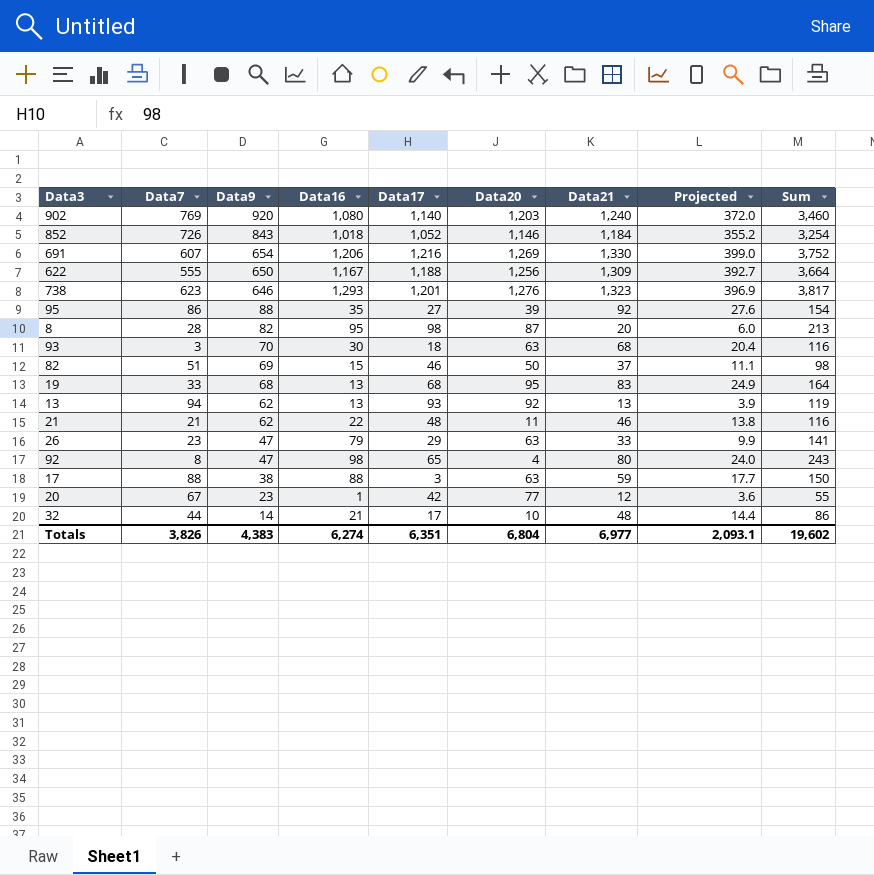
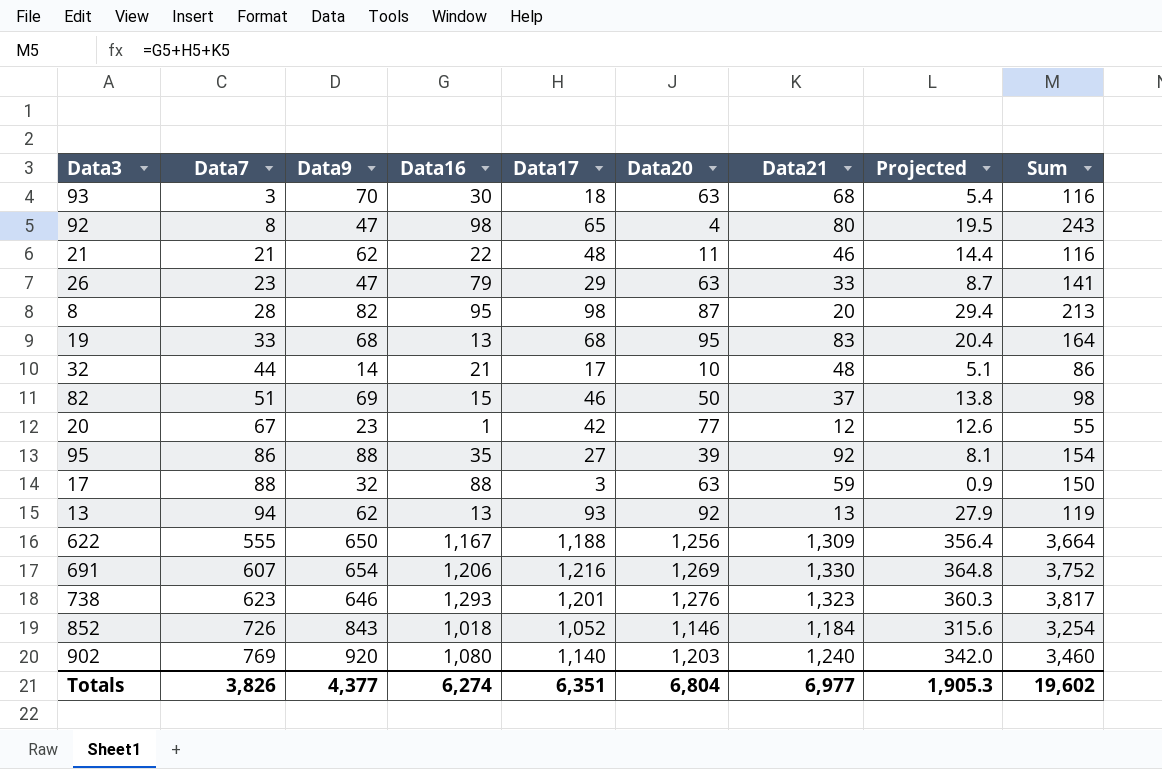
row order: Data9 descending -> Data7 ascending
column Projected | formula: [Data21] * 0.3 -> [Data17] * 0.3
17 | Data9: 38 -> 32
Totals | Data9: 4,383 -> 4,377
Totals | Projected: 2,093.1 -> 1,905.3

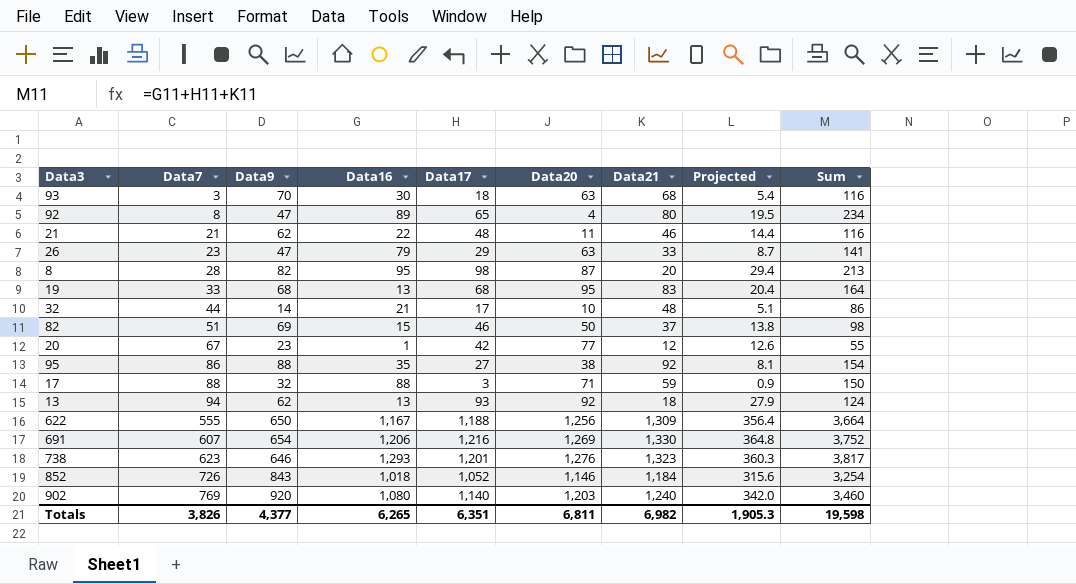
92 | Data16: 98 -> 89
92 | Sum: 243 -> 234
95 | Data20: 39 -> 38
17 | Data20: 63 -> 71
13 | Data21: 13 -> 18
13 | Sum: 119 -> 124
Totals | Data16: 6,274 -> 6,265
Totals | Data20: 6,804 -> 6,811
Totals | Data21: 6,977 -> 6,982
Totals | Sum: 19,602 -> 19,598

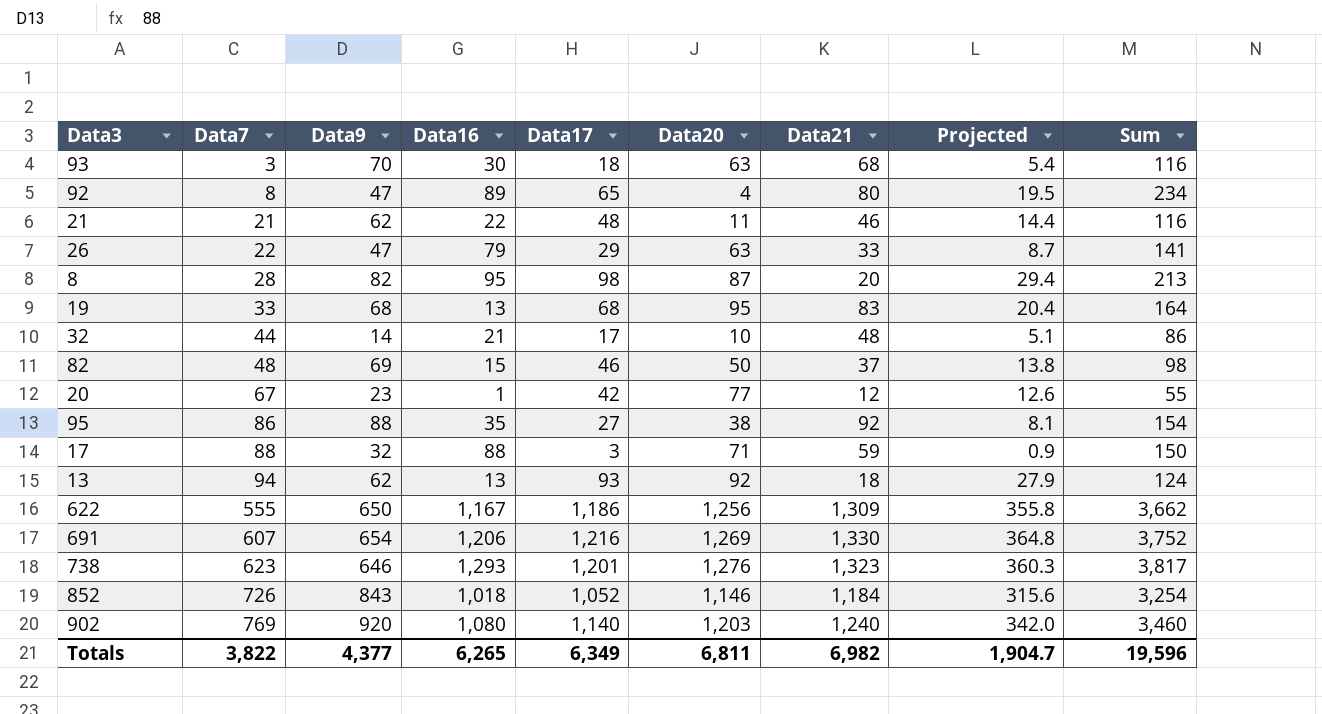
26 | Data7: 23 -> 22
82 | Data7: 51 -> 48
622 | Data17: 1,188 -> 1,186
622 | Projected: 356.4 -> 355.8
622 | Sum: 3,664 -> 3,662
Totals | Data7: 3,826 -> 3,822
Totals | Data17: 6,351 -> 6,349
Totals | Projected: 1,905.3 -> 1,904.7
Totals | Sum: 19,598 -> 19,596

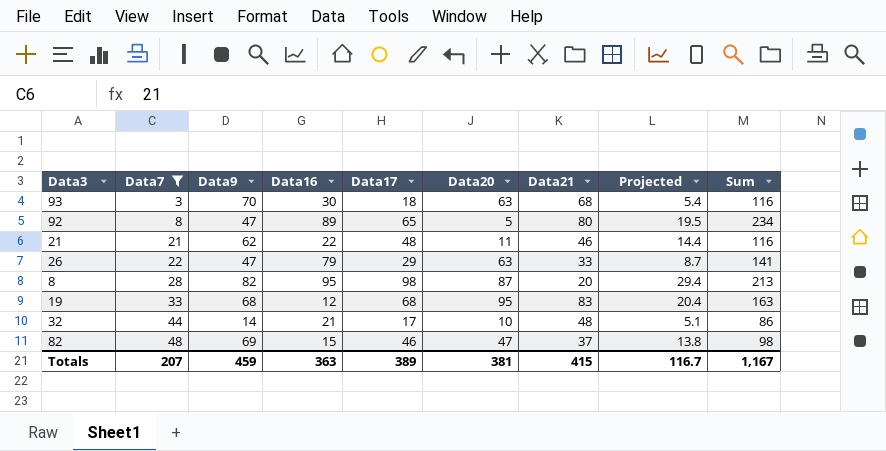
filter: none -> Data7 <= 48
92 | Data20: 4 -> 5
19 | Data16: 13 -> 12
19 | Sum: 164 -> 163
82 | Data20: 50 -> 47
Totals | Data7: 3,822 -> 207
Totals | Data9: 4,377 -> 459
Totals | Data16: 6,265 -> 363
Totals | Data17: 6,349 -> 389
Totals | Data20: 6,811 -> 381
Totals | Data21: 6,982 -> 415
Totals | Projected: 1,904.7 -> 116.7
Totals | Sum: 19,596 -> 1,167

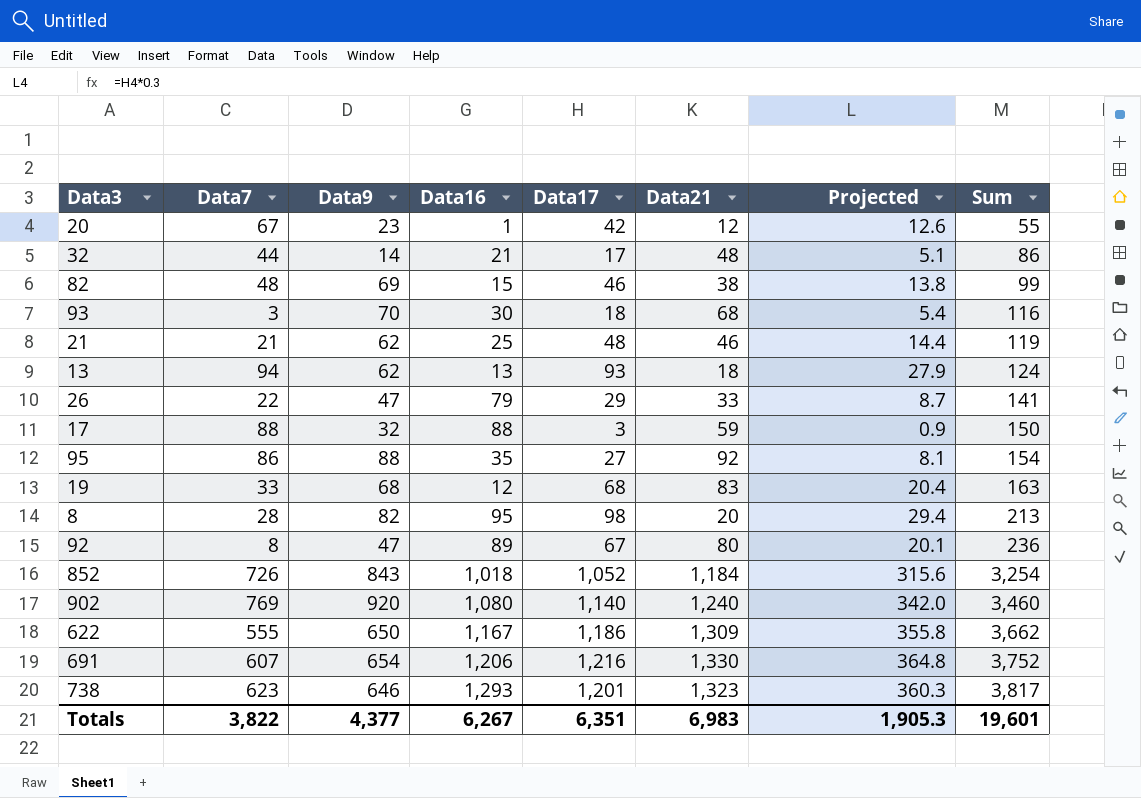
filter: Data7 <= 48 -> none
row order: Data7 ascending -> Sum ascending
column Data20 | position: 6 -> none
82 | Data21: 37 -> 38
82 | Sum: 98 -> 99
21 | Data16: 22 -> 25
21 | Sum: 116 -> 119
92 | Data17: 65 -> 67
92 | Projected: 19.5 -> 20.1
92 | Sum: 234 -> 236
Totals | Data7: 207 -> 3,822
Totals | Data9: 459 -> 4,377
Totals | Data16: 363 -> 6,267
Totals | Data17: 389 -> 6,351
Totals | Data21: 415 -> 6,983
Totals | Projected: 116.7 -> 1,905.3
Totals | Sum: 1,167 -> 19,601

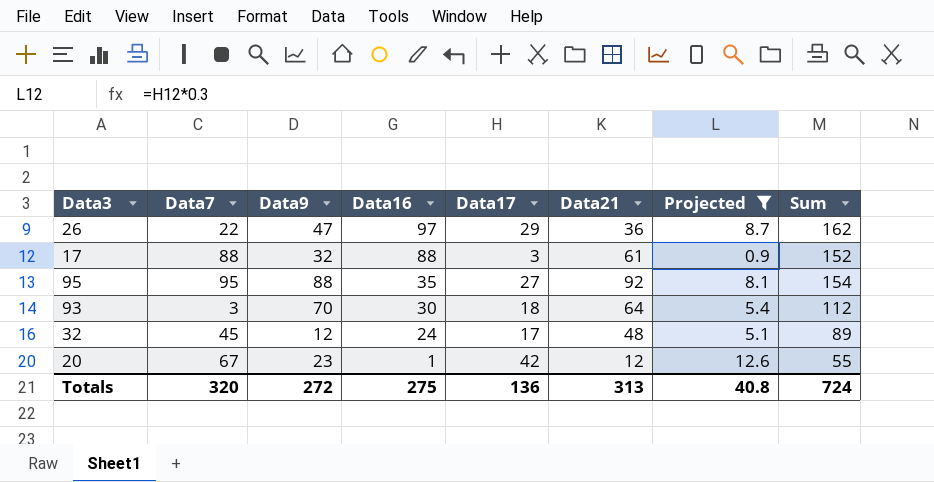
filter: none -> Projected <= 12.6
row order: Sum ascending -> Data16 descending
26 | Data16: 79 -> 97
26 | Data21: 33 -> 36
26 | Sum: 141 -> 162
17 | Data21: 59 -> 61
17 | Sum: 150 -> 152
95 | Data7: 86 -> 95
93 | Data21: 68 -> 64
93 | Sum: 116 -> 112
32 | Data7: 44 -> 45
32 | Data9: 14 -> 12
32 | Data16: 21 -> 24
32 | Sum: 86 -> 89
Totals | Data7: 3,822 -> 320
Totals | Data9: 4,377 -> 272
Totals | Data16: 6,267 -> 275
Totals | Data17: 6,351 -> 136
Totals | Data21: 6,983 -> 313
Totals | Projected: 1,905.3 -> 40.8
Totals | Sum: 19,601 -> 724

